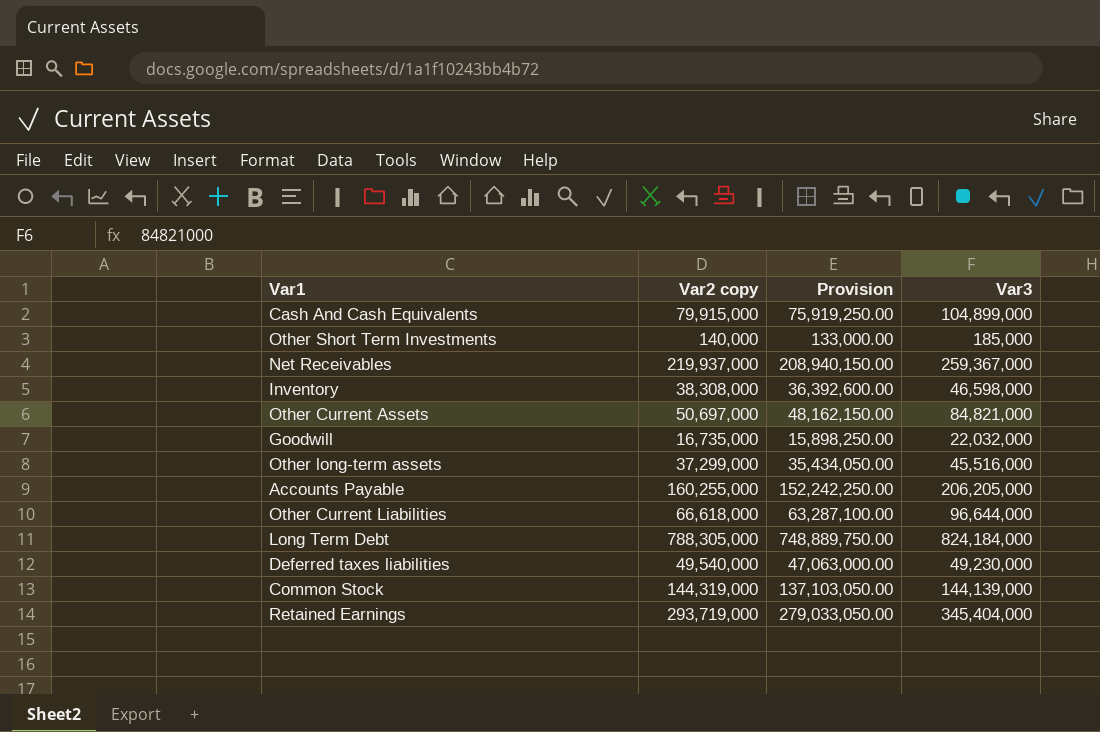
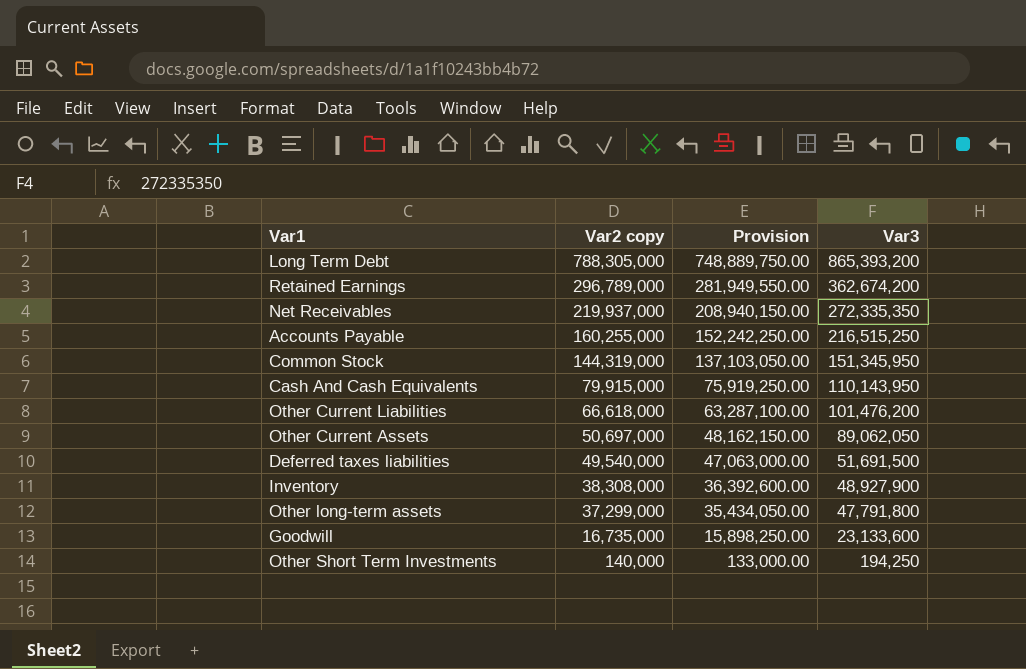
row order: none -> Var2 copy descending
Long Term Debt | Var3: 824,184,000 -> 865,393,200
Retained Earnings | Var2 copy: 293,719,000 -> 296,789,000
Retained Earnings | Provision: 279,033,050.00 -> 281,949,550.00
Retained Earnings | Var3: 345,404,000 -> 362,674,200
Net Receivables | Var3: 259,367,000 -> 272,335,350
Accounts Payable | Var3: 206,205,000 -> 216,515,250
Common Stock | Var3: 144,139,000 -> 151,345,950
Cash And Cash Equivalents | Var3: 104,899,000 -> 110,143,950
Other Current Liabilities | Var3: 96,644,000 -> 101,476,200
Other Current Assets | Var3: 84,821,000 -> 89,062,050
Deferred taxes liabilities | Var3: 49,230,000 -> 51,691,500
Inventory | Var3: 46,598,000 -> 48,927,900
Other long-term assets | Var3: 45,516,000 -> 47,791,800
Goodwill | Var3: 22,032,000 -> 23,133,600
Other Short Term Investments | Var3: 185,000 -> 194,250

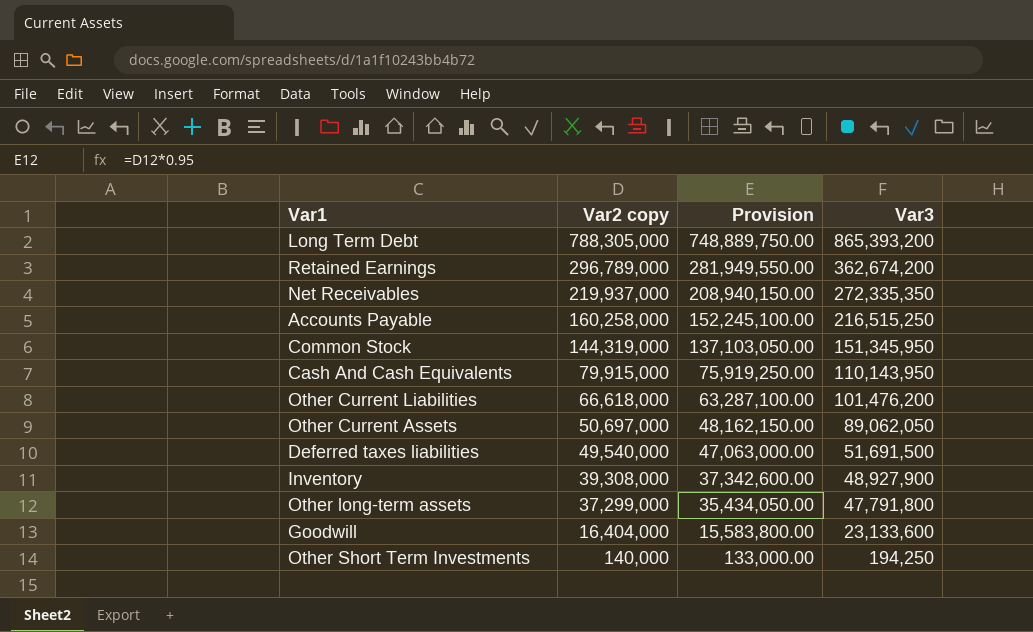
Accounts Payable | Var2 copy: 160,255,000 -> 160,258,000
Accounts Payable | Provision: 152,242,250.00 -> 152,245,100.00
Inventory | Var2 copy: 38,308,000 -> 39,308,000
Inventory | Provision: 36,392,600.00 -> 37,342,600.00
Goodwill | Var2 copy: 16,735,000 -> 16,404,000
Goodwill | Provision: 15,898,250.00 -> 15,583,800.00

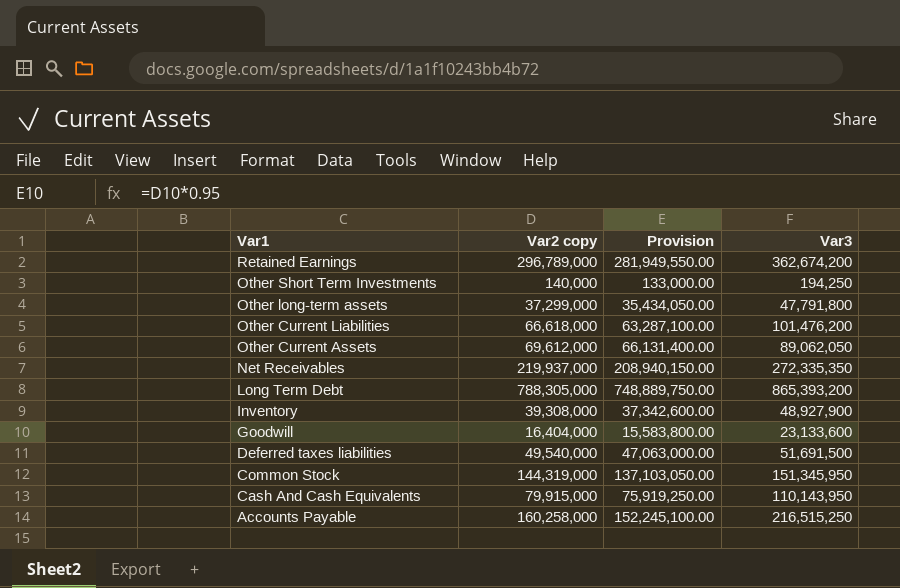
row order: Var2 copy descending -> Var1 descending
Other Current Assets | Var2 copy: 50,697,000 -> 69,612,000
Other Current Assets | Provision: 48,162,150.00 -> 66,131,400.00

